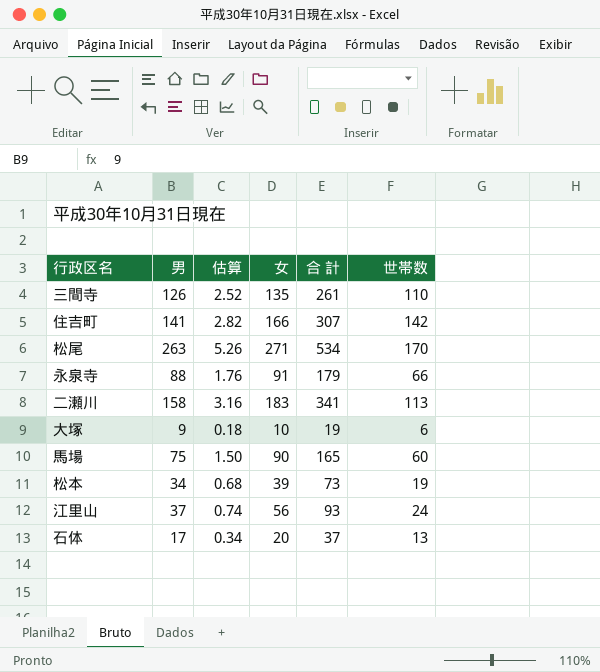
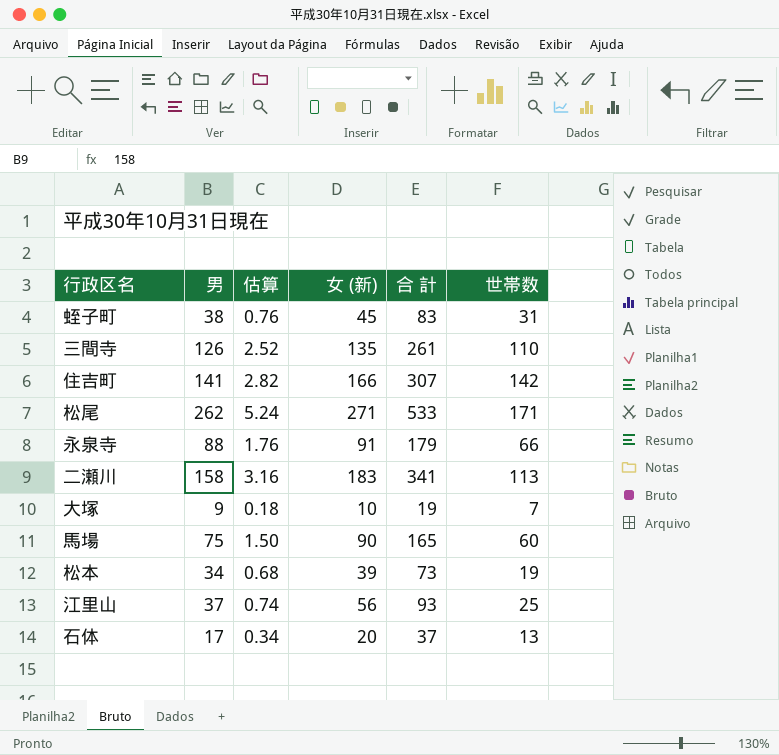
column name: 女 -> 女 (新)
row 蛭子町: none -> 38 | 0.76 | 45 | 83 | 31
松尾 | 男: 263 -> 262
松尾 | 估算: 5.26 -> 5.24
松尾 | 合 計: 534 -> 533
松尾 | 世帯数: 170 -> 171
大塚 | 世帯数: 6 -> 7
江里山 | 世帯数: 24 -> 25

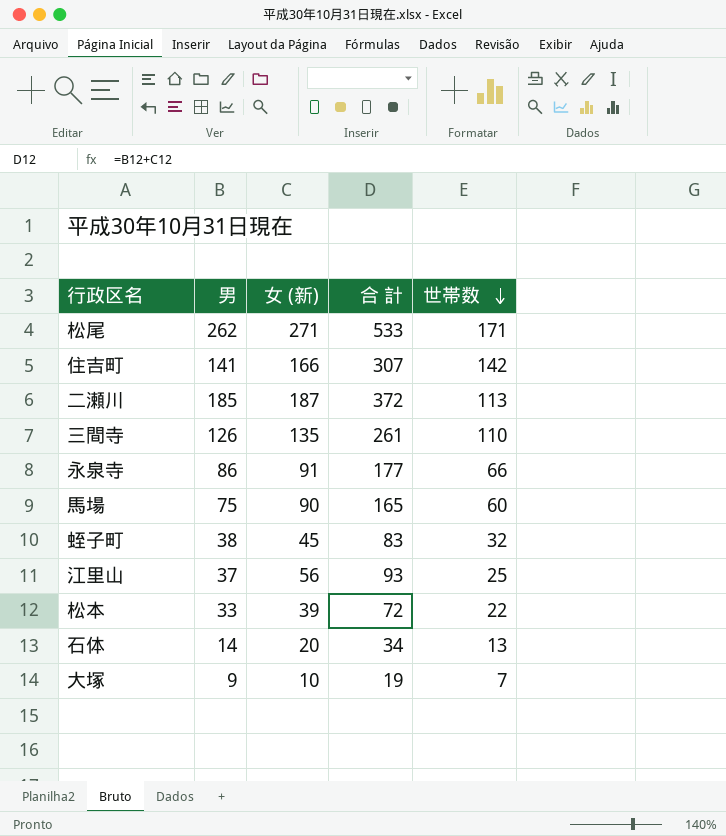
row order: none -> 世帯数 descending
column 估算 | formula: [男] * 0.02 -> none
二瀬川 | 男: 158 -> 185
二瀬川 | 女 (新): 183 -> 187
二瀬川 | 合 計: 341 -> 372
永泉寺 | 男: 88 -> 86
永泉寺 | 合 計: 179 -> 177
蛭子町 | 世帯数: 31 -> 32
松本 | 男: 34 -> 33
松本 | 合 計: 73 -> 72
松本 | 世帯数: 19 -> 22
石体 | 男: 17 -> 14
石体 | 合 計: 37 -> 34

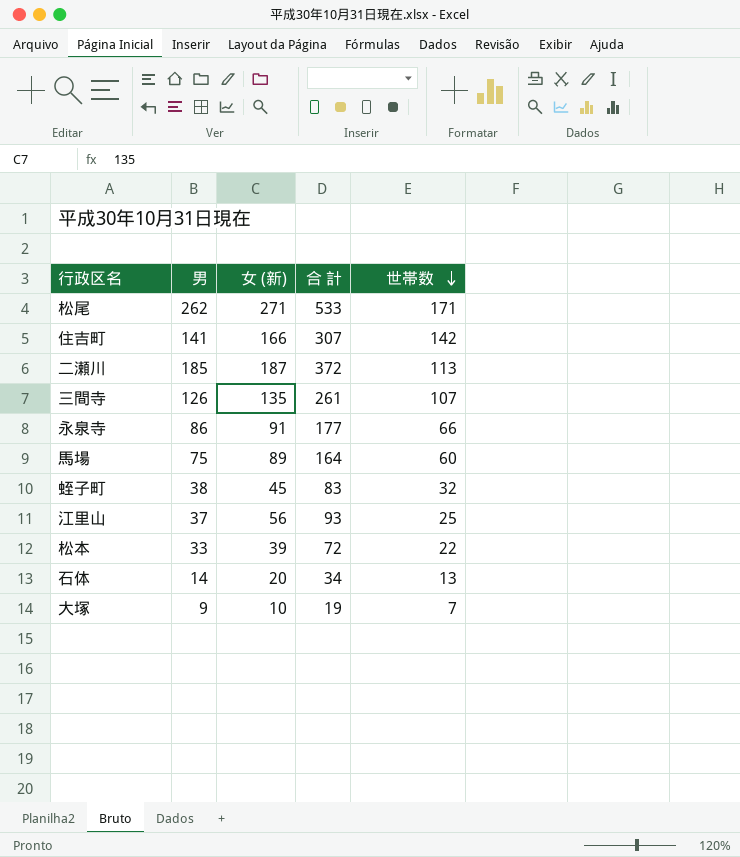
三間寺 | 世帯数: 110 -> 107
馬場 | 女 (新): 90 -> 89
馬場 | 合 計: 165 -> 164

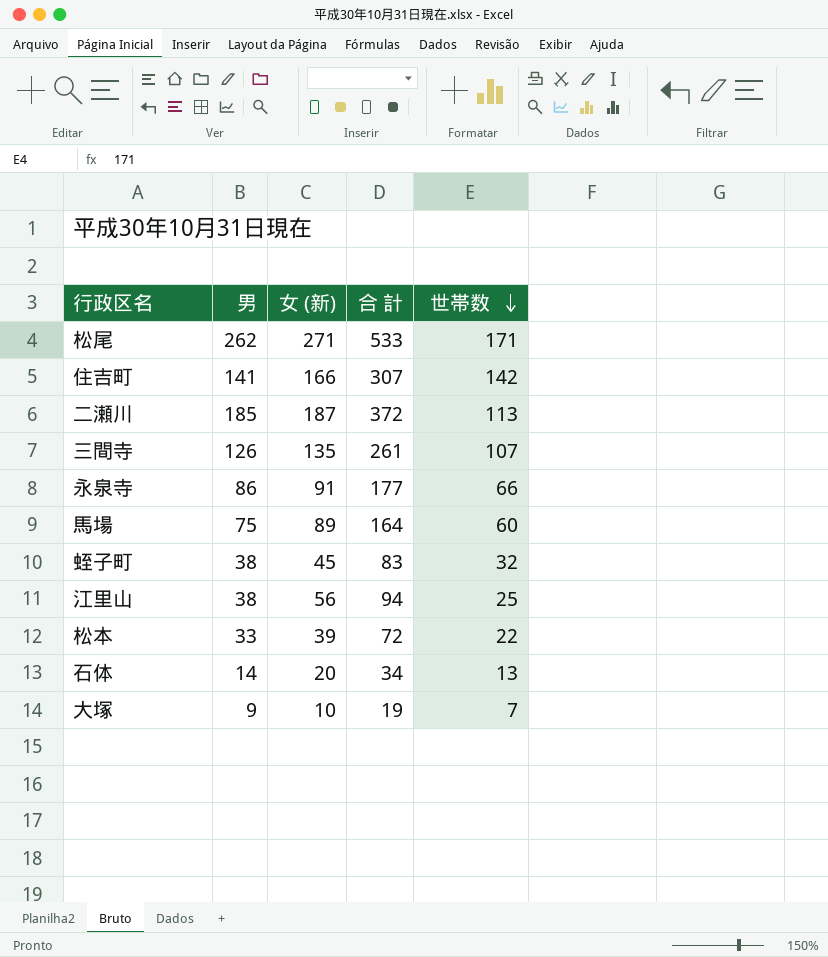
江里山 | 男: 37 -> 38
江里山 | 合 計: 93 -> 94

